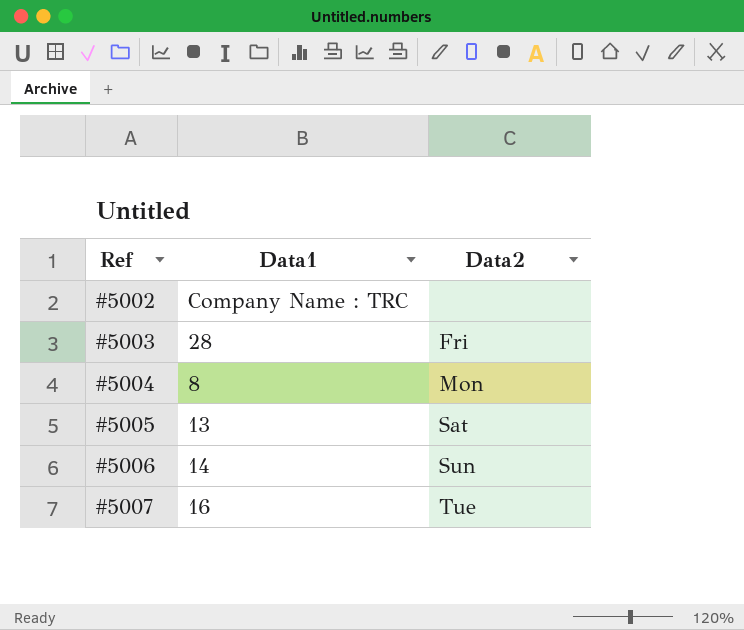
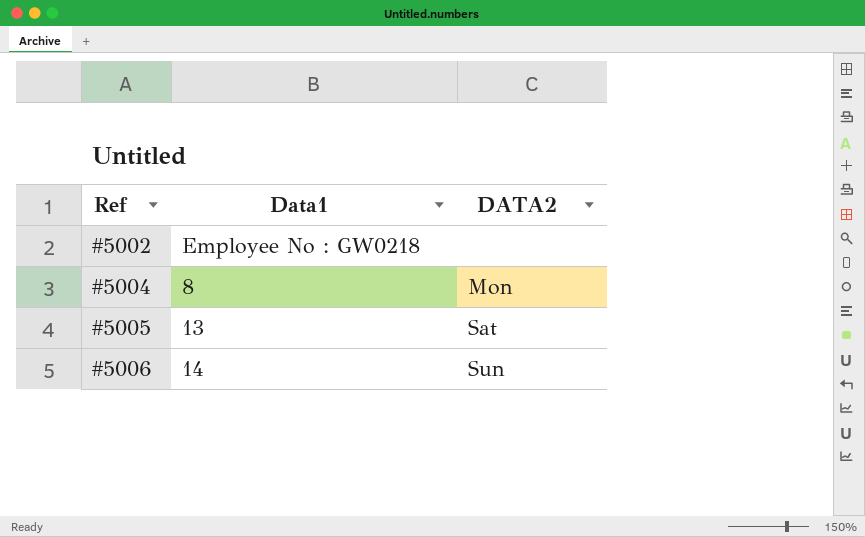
column name: Data2 -> DATA2
row #5003: 28 | Fri -> none
row #5007: 16 | Tue -> none
#5002 | Data1: Company Name : TRC -> Employee No : GW0218

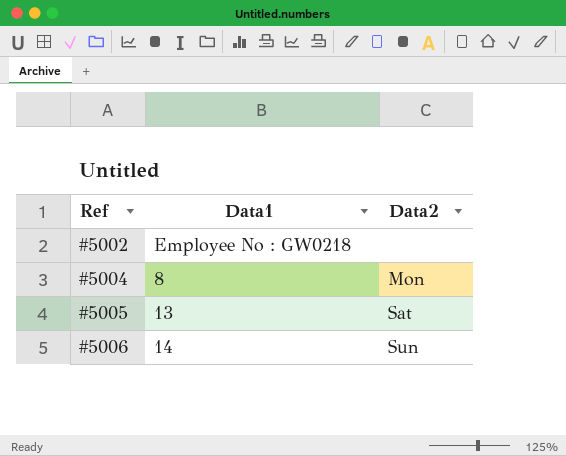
column name: DATA2 -> Data2

